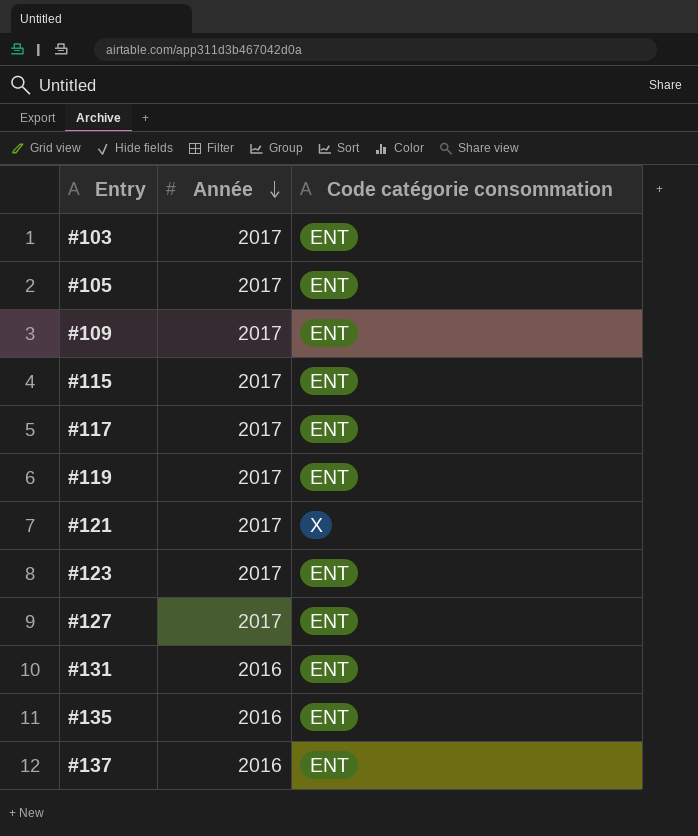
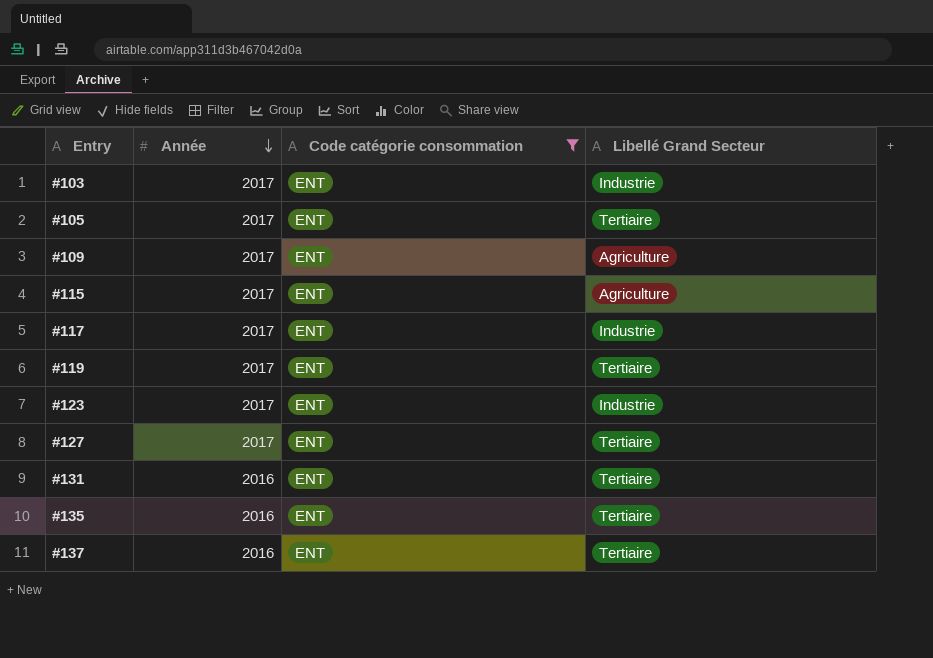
filter: none -> Code catégorie consommation = ENT
column Libellé Grand Secteur | position: none -> 4

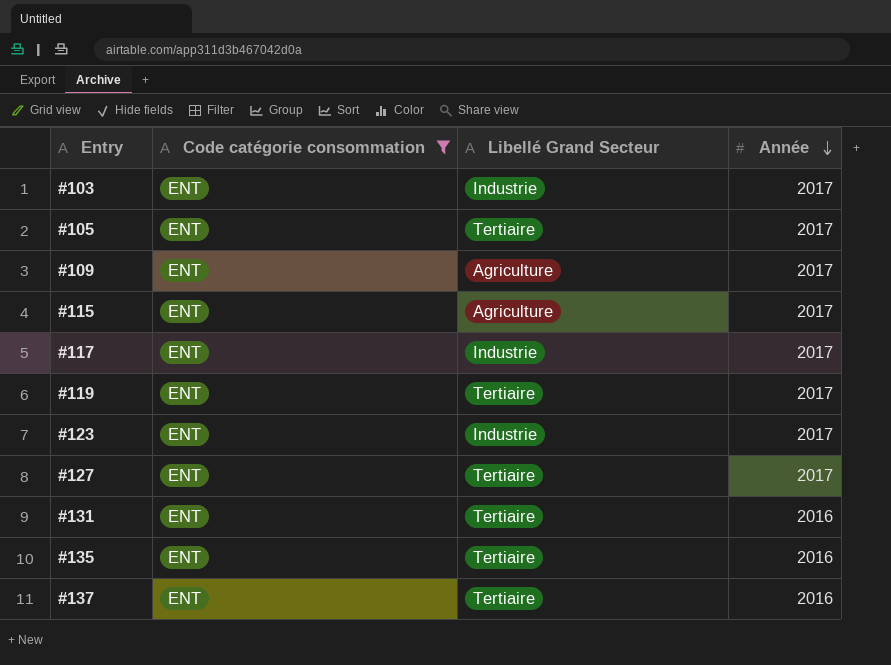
column Année | position: 2 -> 4

